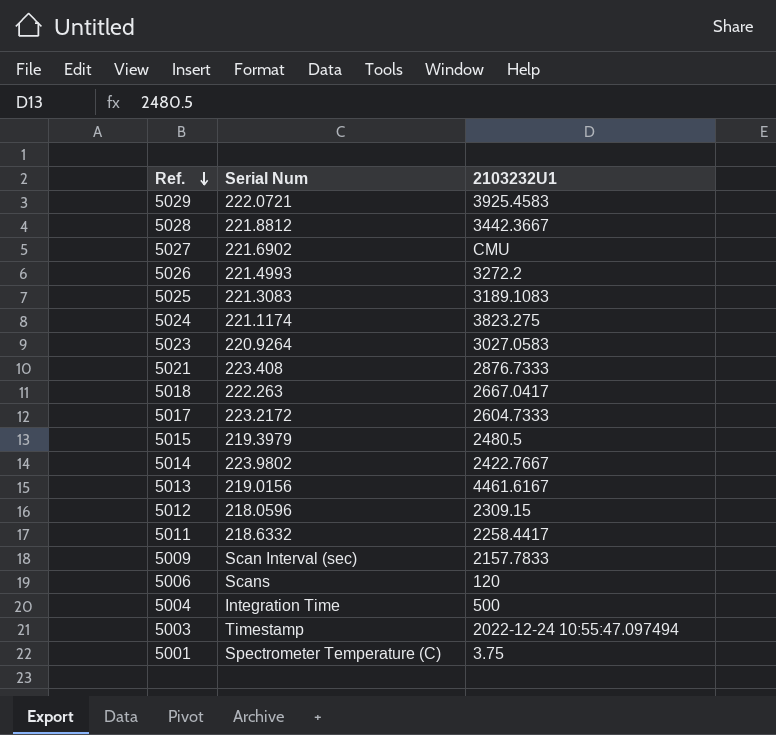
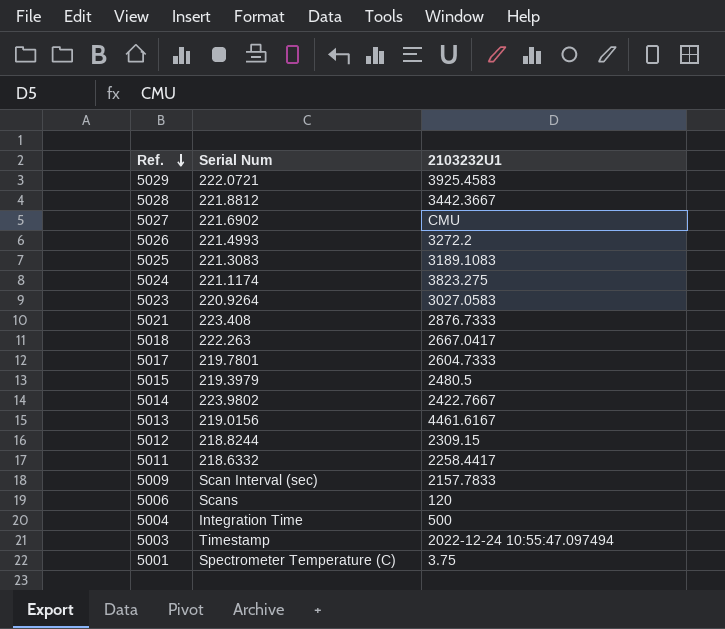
5017 | Serial Num: 223.2172 -> 219.7801
5012 | Serial Num: 218.0596 -> 218.8244

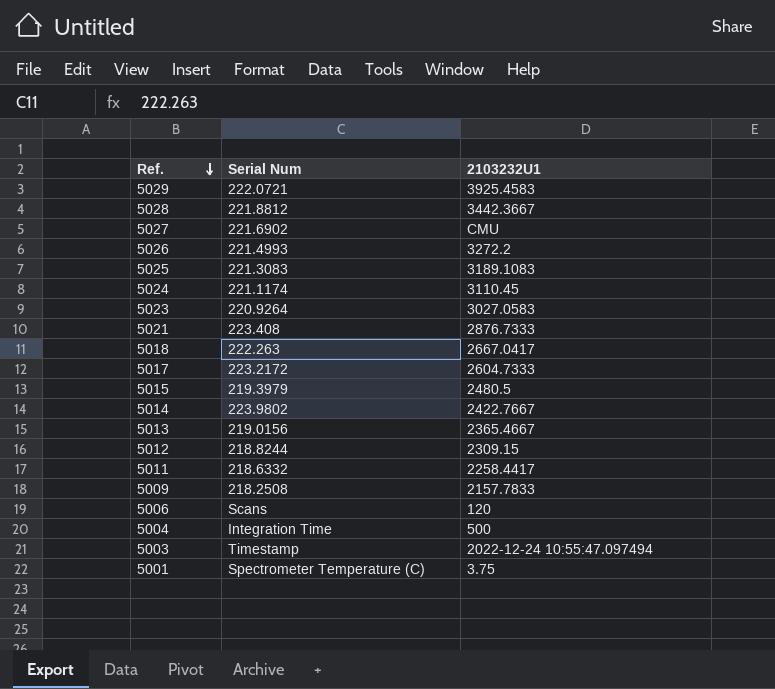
5024 | 2103232U1: 3823.275 -> 3110.45
5017 | Serial Num: 219.7801 -> 223.2172
5013 | 2103232U1: 4461.6167 -> 2365.4667
5009 | Serial Num: Scan Interval (sec) -> 218.2508

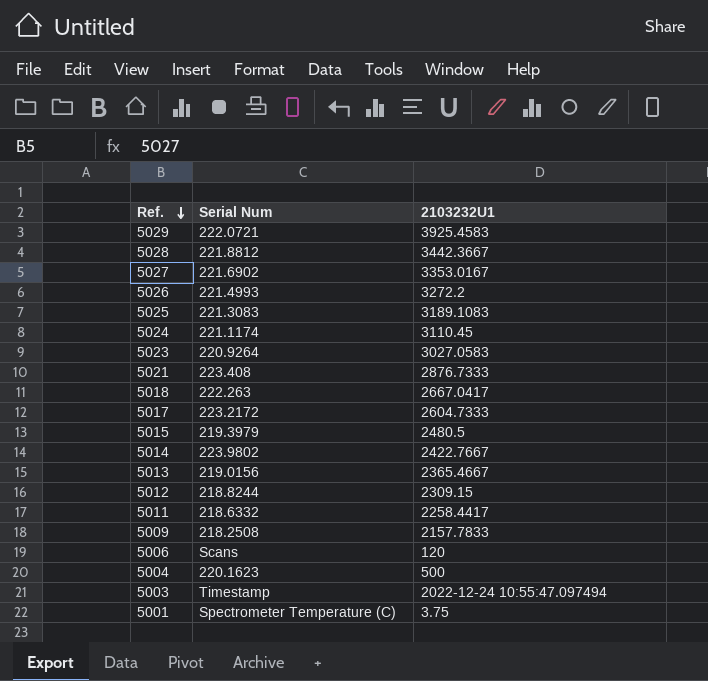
5027 | 2103232U1: CMU -> 3353.0167
5004 | Serial Num: Integration Time -> 220.1623

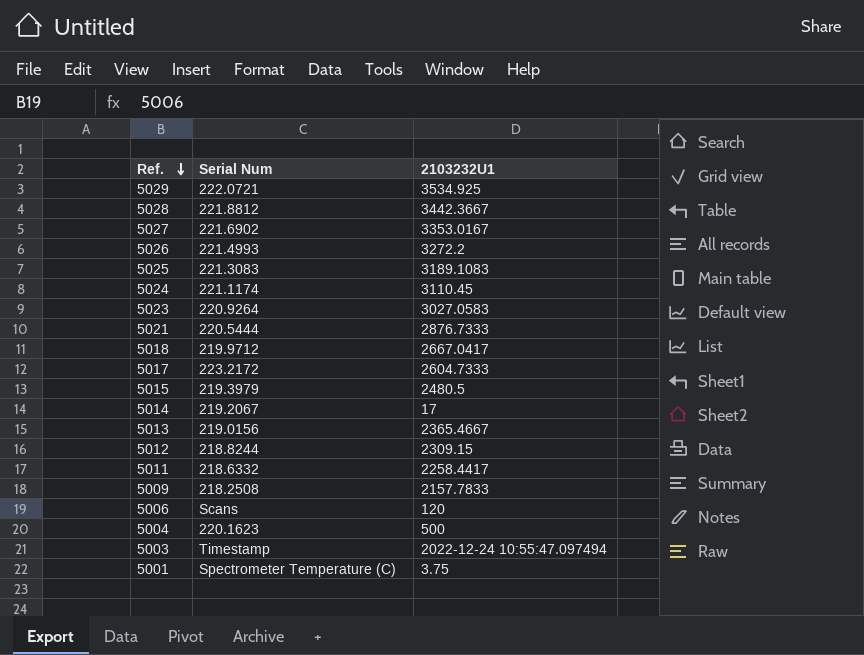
5029 | 2103232U1: 3925.4583 -> 3534.925
5021 | Serial Num: 223.408 -> 220.5444
5018 | Serial Num: 222.263 -> 219.9712
5014 | Serial Num: 223.9802 -> 219.2067
5014 | 2103232U1: 2422.7667 -> 17

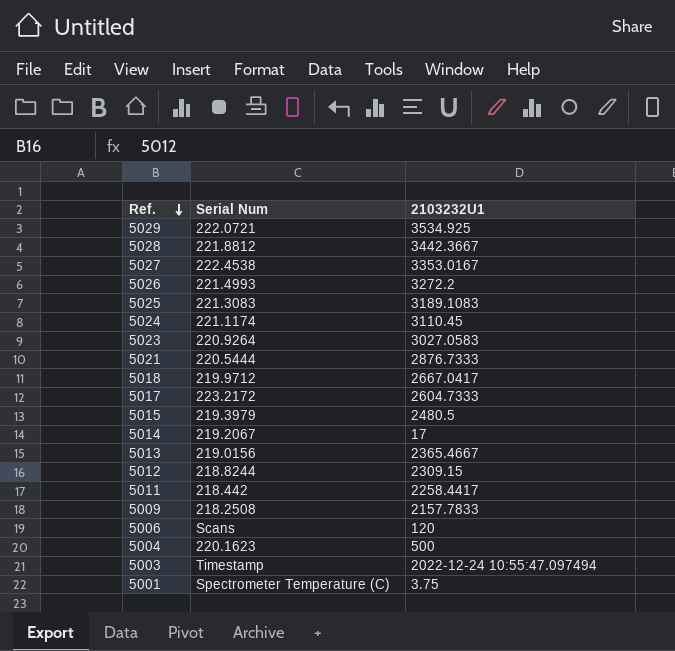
5027 | Serial Num: 221.6902 -> 222.4538
5011 | Serial Num: 218.6332 -> 218.442

